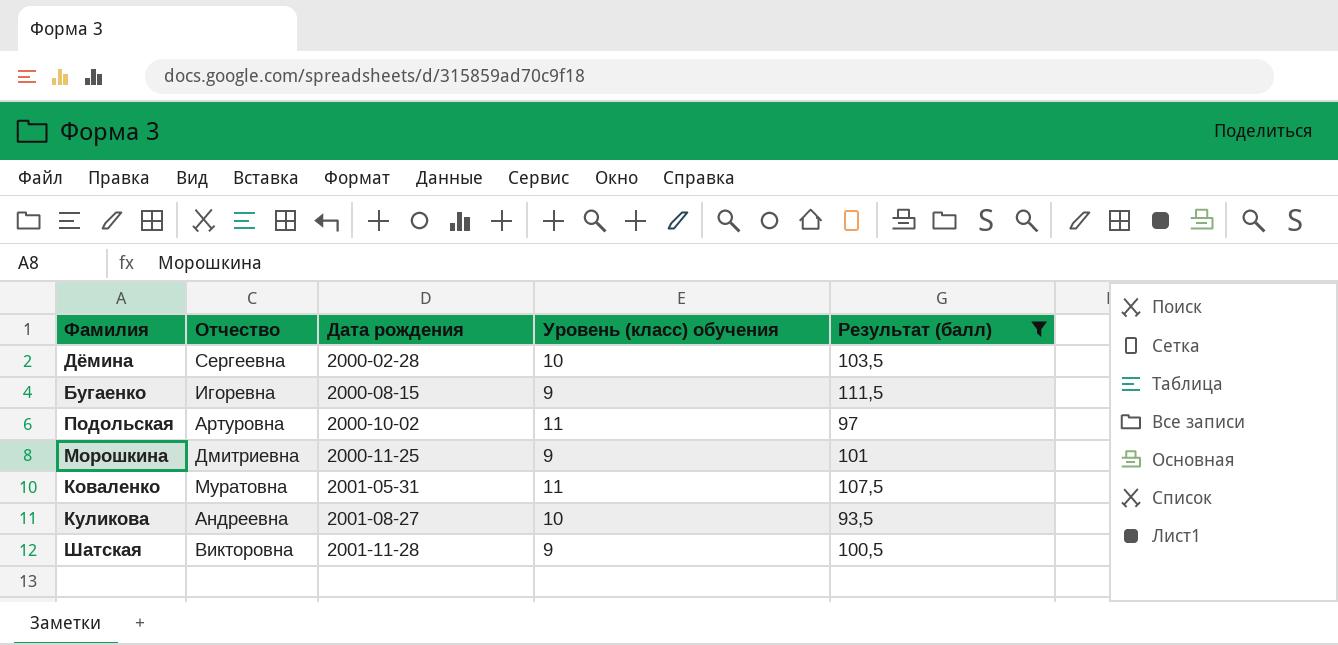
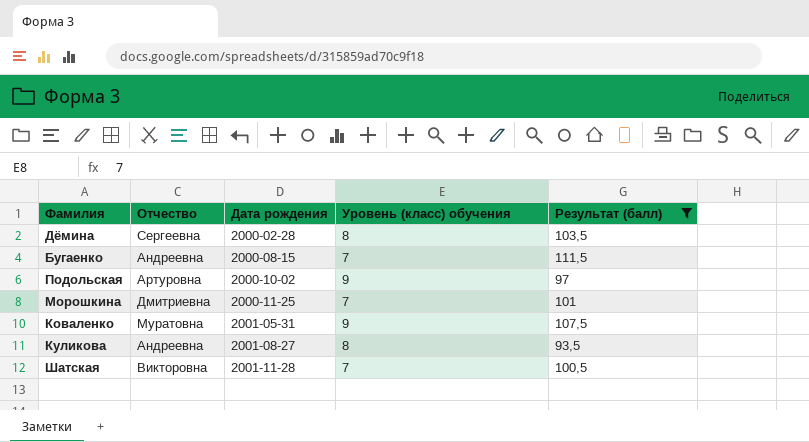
Дёмина | Уровень (класс) обучения: 10 -> 8
Бугаенко | Отчество: Игоревна -> Андреевна
Бугаенко | Уровень (класс) обучения: 9 -> 7
Подольская | Уровень (класс) обучения: 11 -> 9
Морошкина | Уровень (класс) обучения: 9 -> 7
Коваленко | Уровень (класс) обучения: 11 -> 9
Куликова | Уровень (класс) обучения: 10 -> 8
Шатская | Уровень (класс) обучения: 9 -> 7

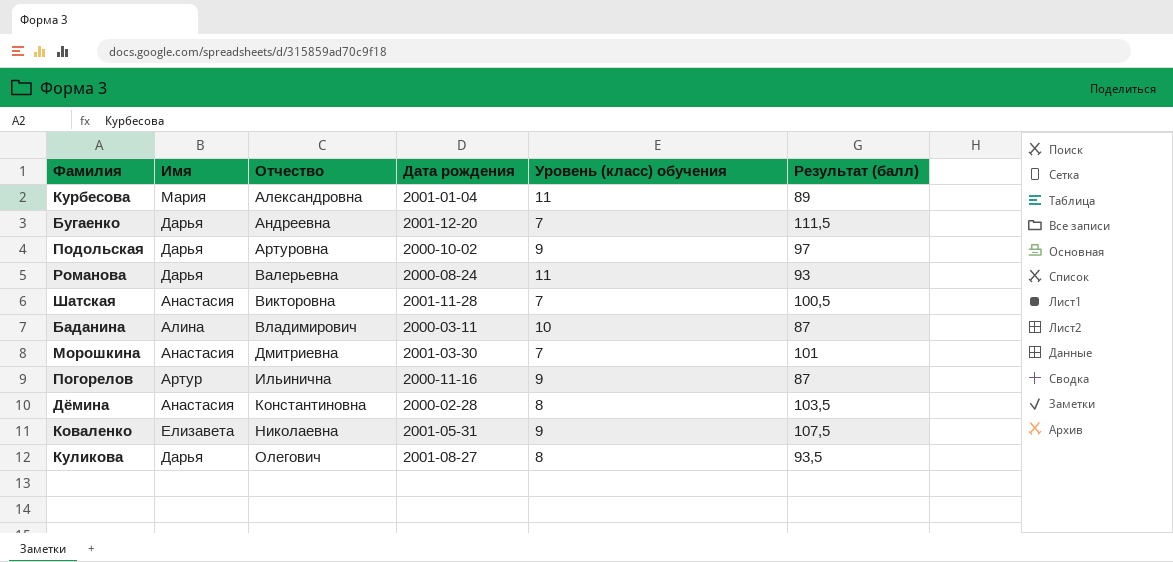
filter: Результат (балл) >= 93,5 -> none
row order: Дата рождения ascending -> Отчество ascending
column Имя | position: none -> 2
Бугаенко | Дата рождения: 2000-08-15 -> 2001-12-20
Морошкина | Дата рождения: 2000-11-25 -> 2001-03-30
Дёмина | Отчество: Сергеевна -> Константиновна
Коваленко | Отчество: Муратовна -> Николаевна
Куликова | Отчество: Андреевна -> Олегович

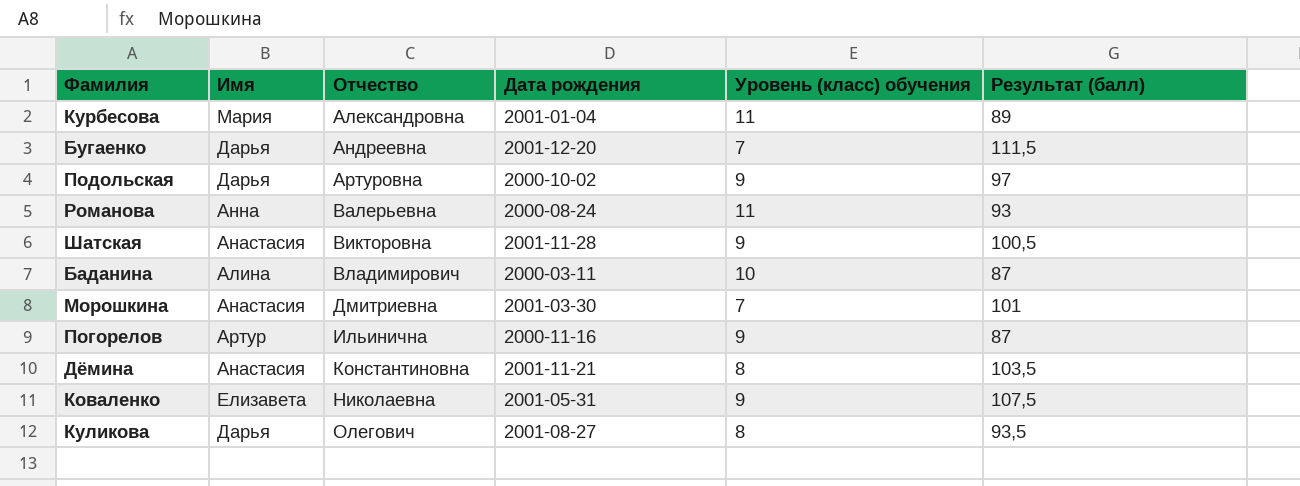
Романова | Имя: Дарья -> Анна
Шатская | Уровень (класс) обучения: 7 -> 9
Дёмина | Дата рождения: 2000-02-28 -> 2001-11-21

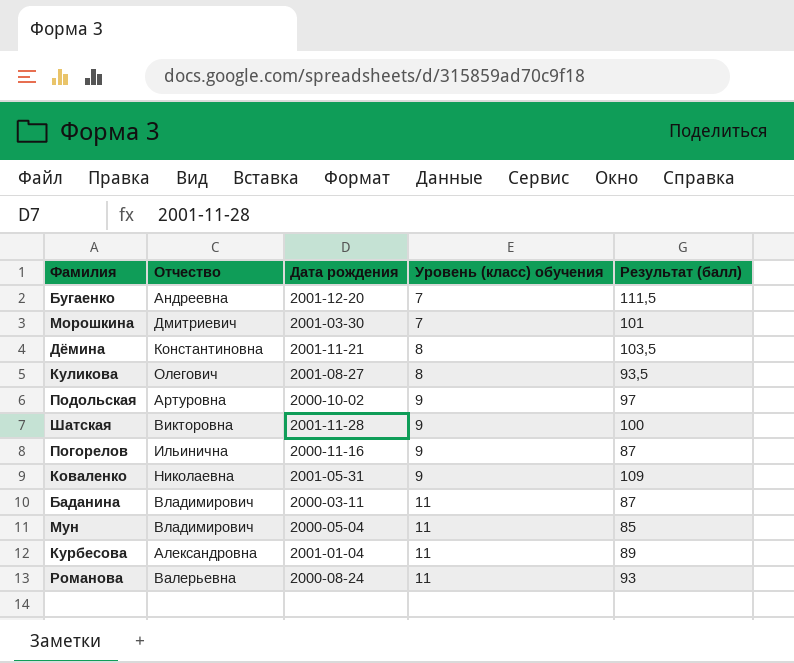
row order: Отчество ascending -> Уровень (класс) обучения ascending
column Имя | position: 2 -> none
Морошкина | Отчество: Дмитриевна -> Дмитриевич
Шатская | Результат (балл): 100,5 -> 100
Коваленко | Результат (балл): 107,5 -> 109
Баданина | Уровень (класс) обучения: 10 -> 11
row Мун: none -> Владимирович | 2000-05-04 | 11 | 85

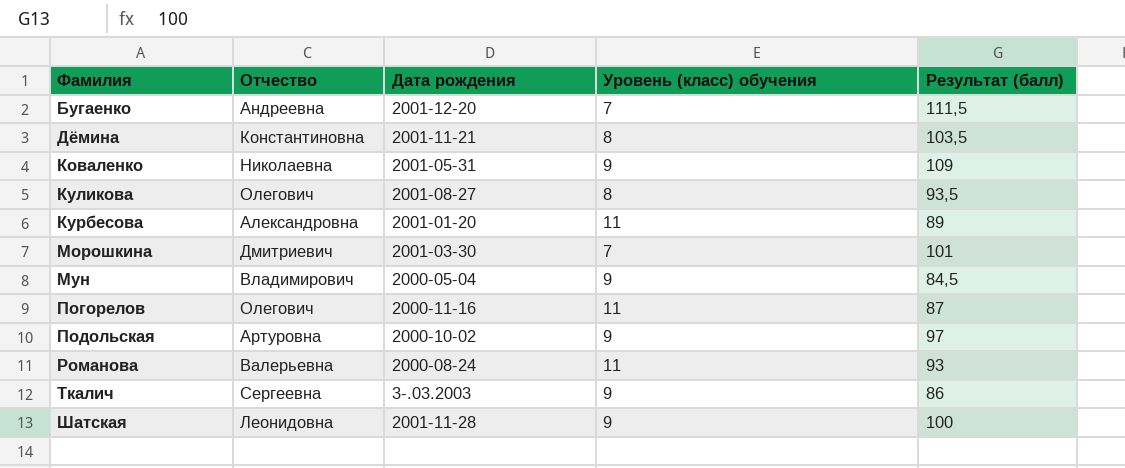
row order: Уровень (класс) обучения ascending -> Фамилия ascending
row Баданина: Владимирович | 2000-03-11 | 11 | 87 -> none
Курбесова | Дата рождения: 2001-01-04 -> 2001-01-20
Мун | Уровень (класс) обучения: 11 -> 9
Мун | Результат (балл): 85 -> 84,5
Погорелов | Отчество: Ильинична -> Олегович
Погорелов | Уровень (класс) обучения: 9 -> 11
row Ткалич: none -> Сергеевна | 3-.03.2003 | 9 | 86
Шатская | Отчество: Викторовна -> Леонидовна

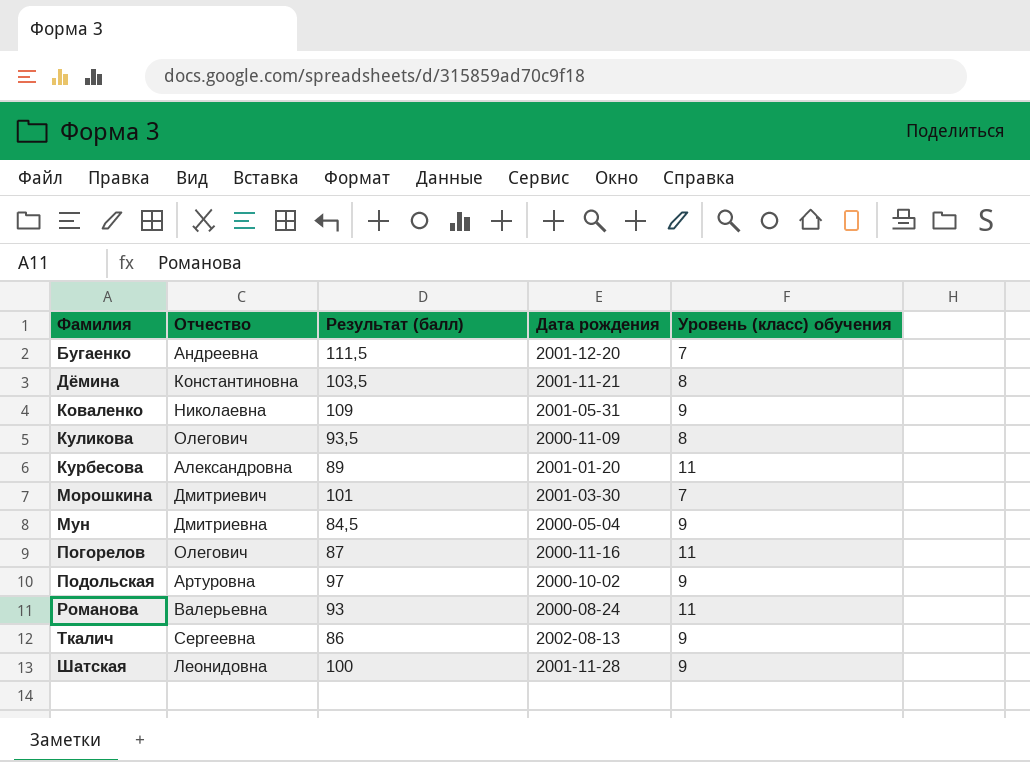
column Результат (балл) | position: 5 -> 3
Куликова | Дата рождения: 2001-08-27 -> 2000-11-09
Мун | Отчество: Владимирович -> Дмитриевна
Ткалич | Дата рождения: 3-.03.2003 -> 2002-08-13

